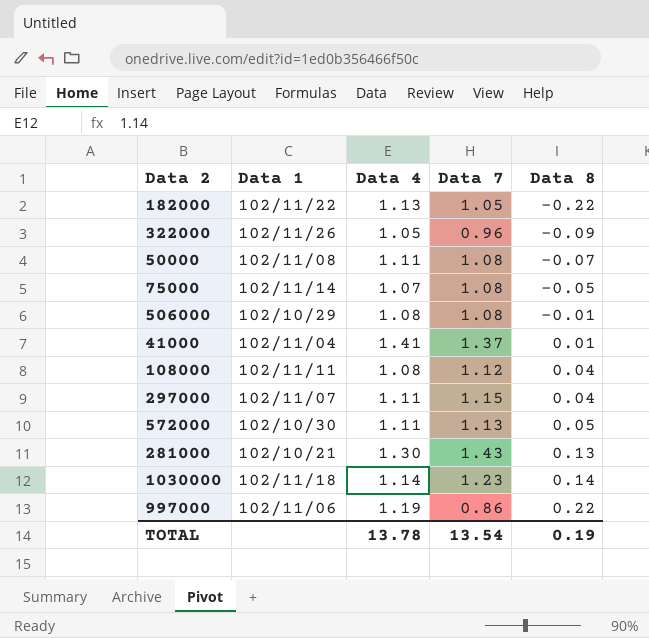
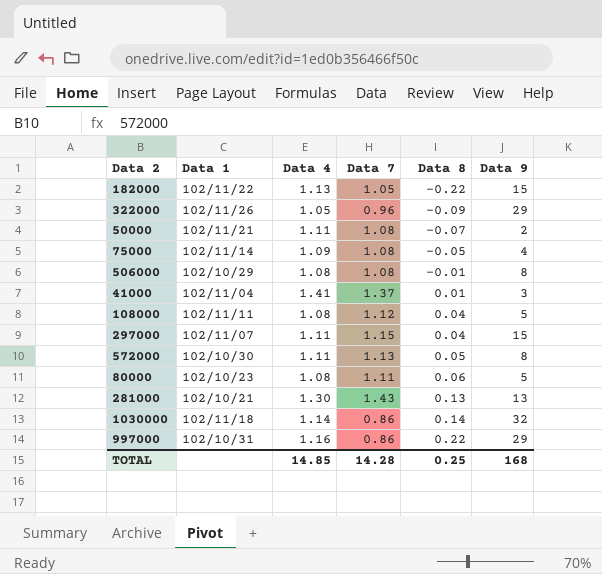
column Data 9 | position: none -> 6
50000 | Data 1: 102/11/08 -> 102/11/21
75000 | Data 4: 1.07 -> 1.09
row 80000: none -> 102/10/23 | 1.08 | 1.11 | 0.06 | 5
1030000 | Data 7: 1.23 -> 0.86
997000 | Data 1: 102/11/06 -> 102/10/31
997000 | Data 4: 1.19 -> 1.16
TOTAL | Data 4: 13.78 -> 14.85
TOTAL | Data 7: 13.54 -> 14.28
TOTAL | Data 8: 0.19 -> 0.25

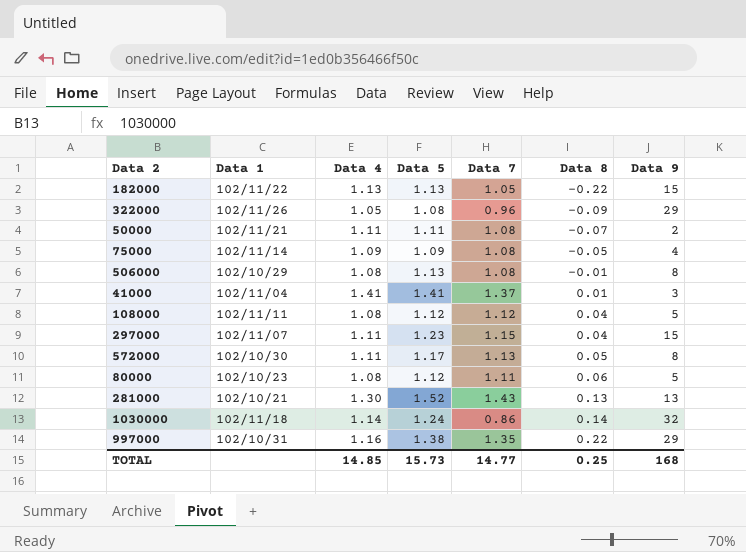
column Data 5 | position: none -> 4
997000 | Data 7: 0.86 -> 1.35
TOTAL | Data 7: 14.28 -> 14.77

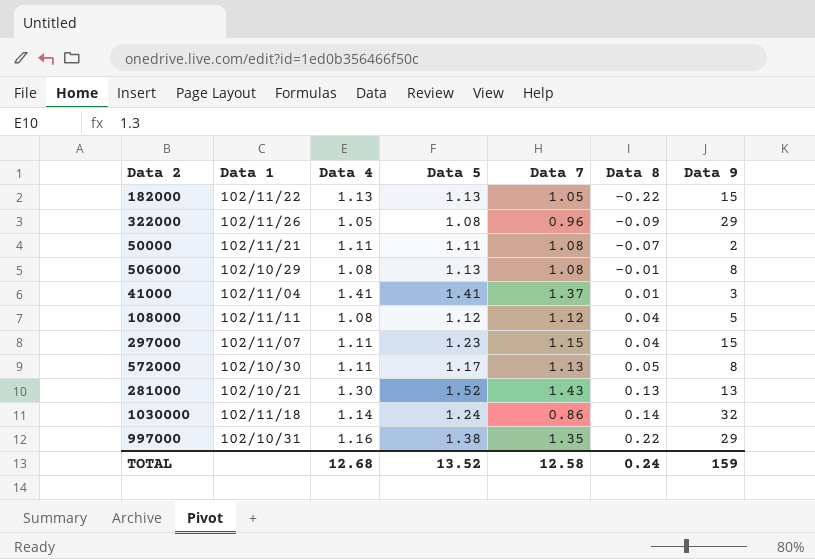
row 75000: 102/11/14 | 1.09 | 1.09 | 1.08 | -0.05 | 4 -> none
row 80000: 102/10/23 | 1.08 | 1.12 | 1.11 | 0.06 | 5 -> none
TOTAL | Data 4: 14.85 -> 12.68
TOTAL | Data 5: 15.73 -> 13.52
TOTAL | Data 7: 14.77 -> 12.58
TOTAL | Data 8: 0.25 -> 0.24
TOTAL | Data 9: 168 -> 159

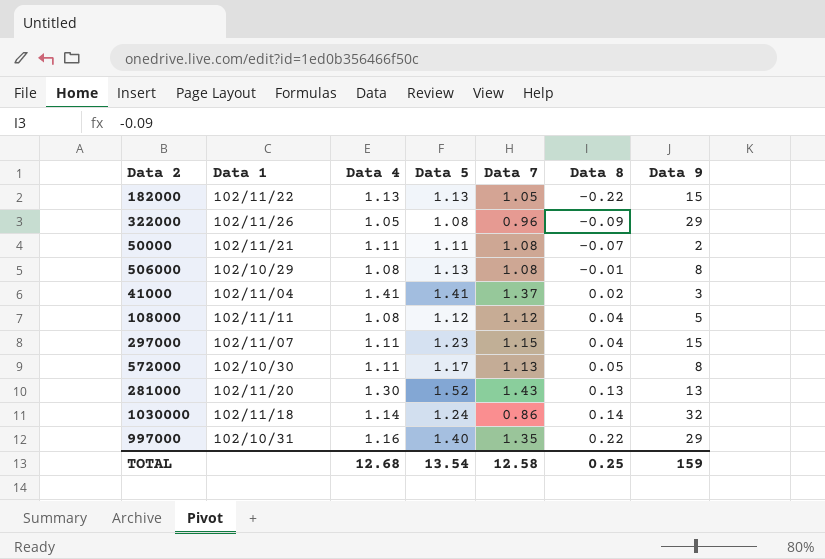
41000 | Data 8: 0.01 -> 0.02
281000 | Data 1: 102/10/21 -> 102/11/20
997000 | Data 5: 1.38 -> 1.40
TOTAL | Data 5: 13.52 -> 13.54
TOTAL | Data 8: 0.24 -> 0.25

